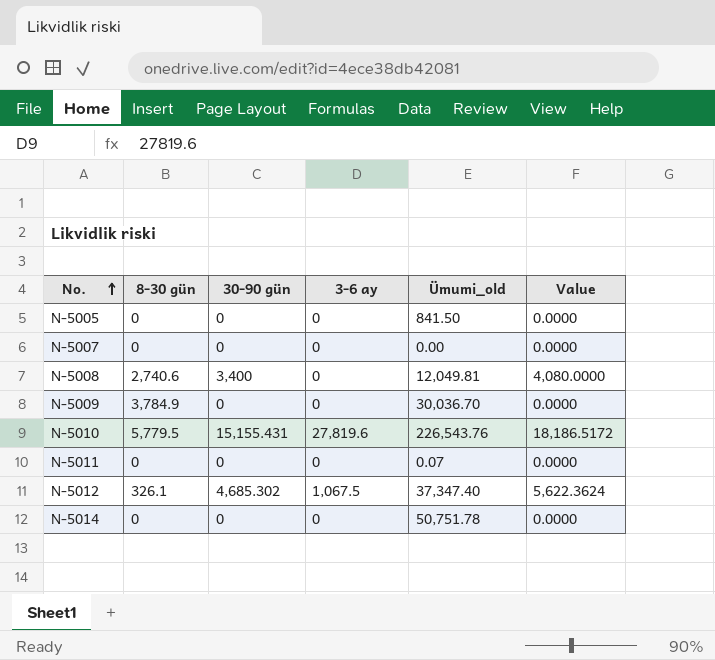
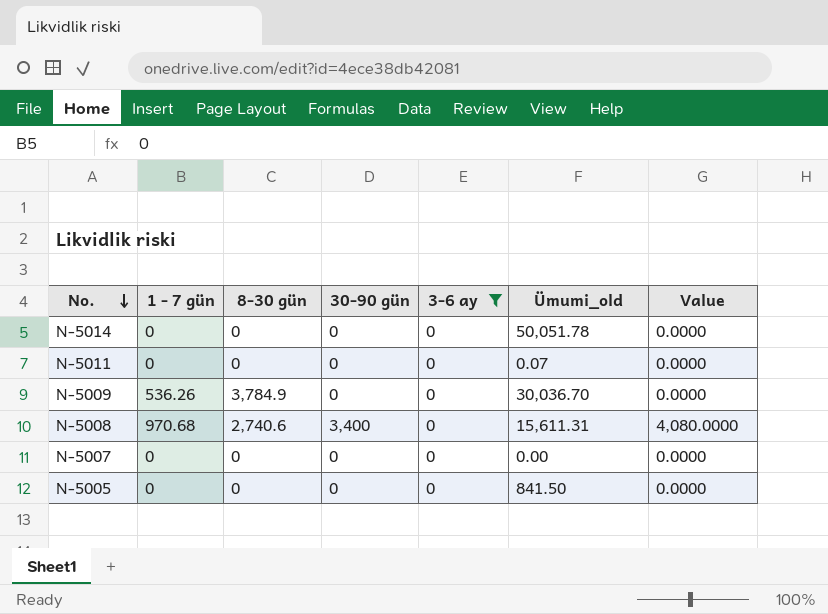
filter: none -> 3-6 ay = 0
row order: No. ascending -> No. descending
column 1 - 7 gün | position: none -> 2
N-5014 | Ümumi_old: 50,751.78 -> 50,051.78
N-5008 | Ümumi_old: 12,049.81 -> 15,611.31

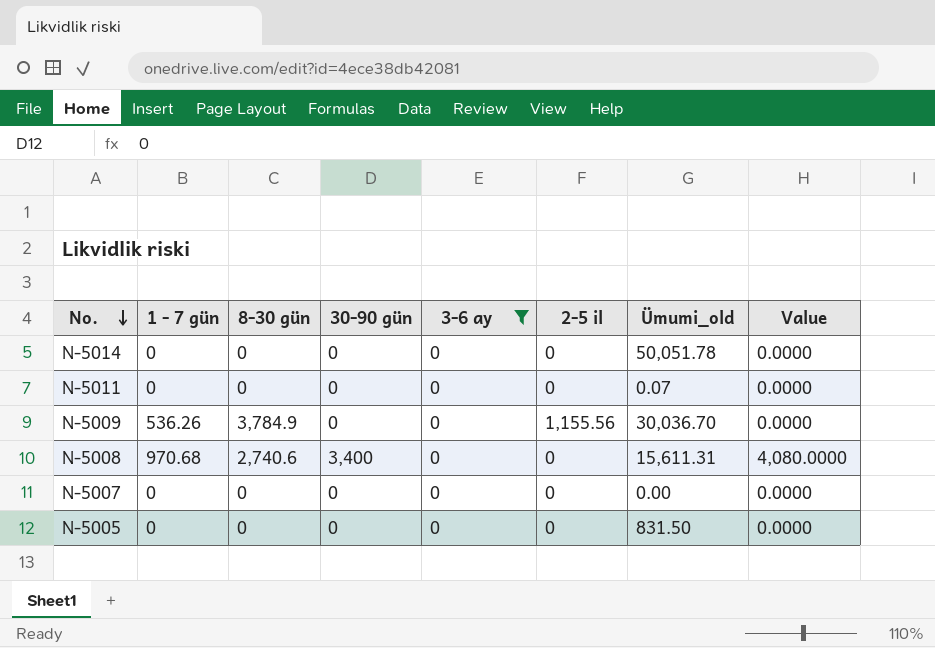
column 2-5 il | position: none -> 6
N-5005 | Ümumi_old: 841.50 -> 831.50

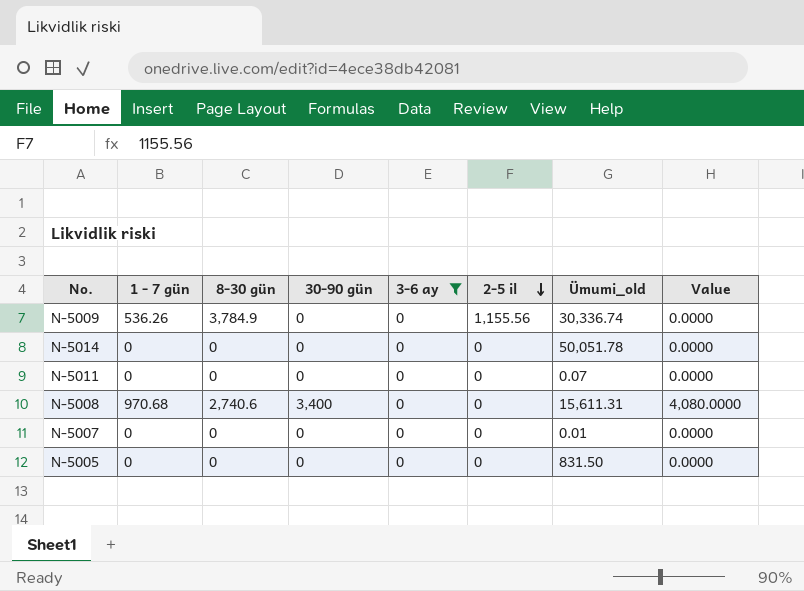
row order: No. descending -> 2-5 il descending
N-5009 | Ümumi_old: 30,036.70 -> 30,336.74
N-5007 | Ümumi_old: 0.00 -> 0.01

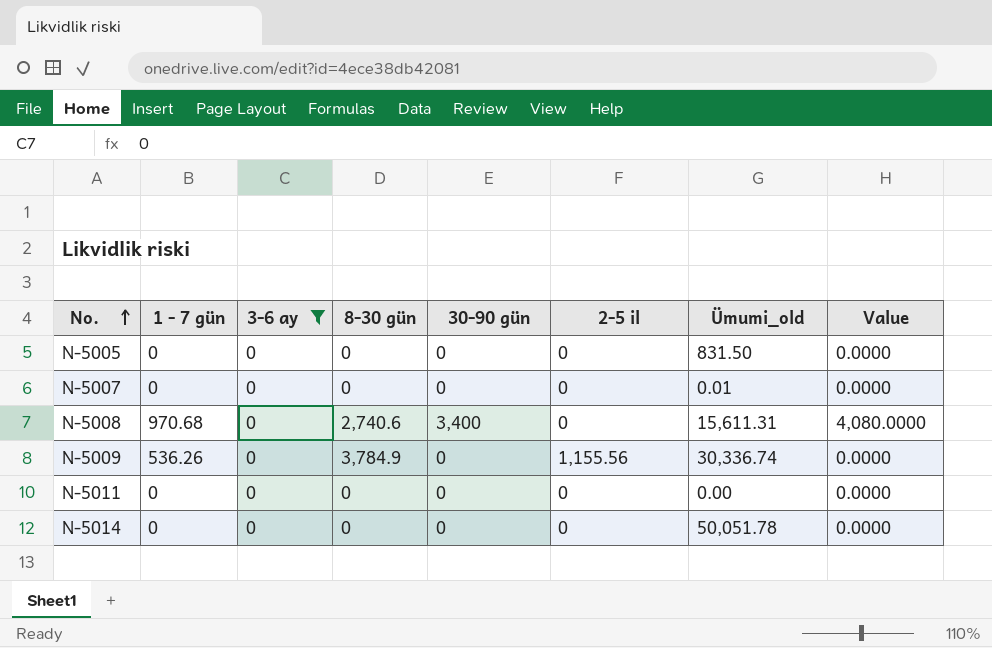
row order: 2-5 il descending -> No. ascending
column 3-6 ay | position: 5 -> 3
N-5011 | Ümumi_old: 0.07 -> 0.00

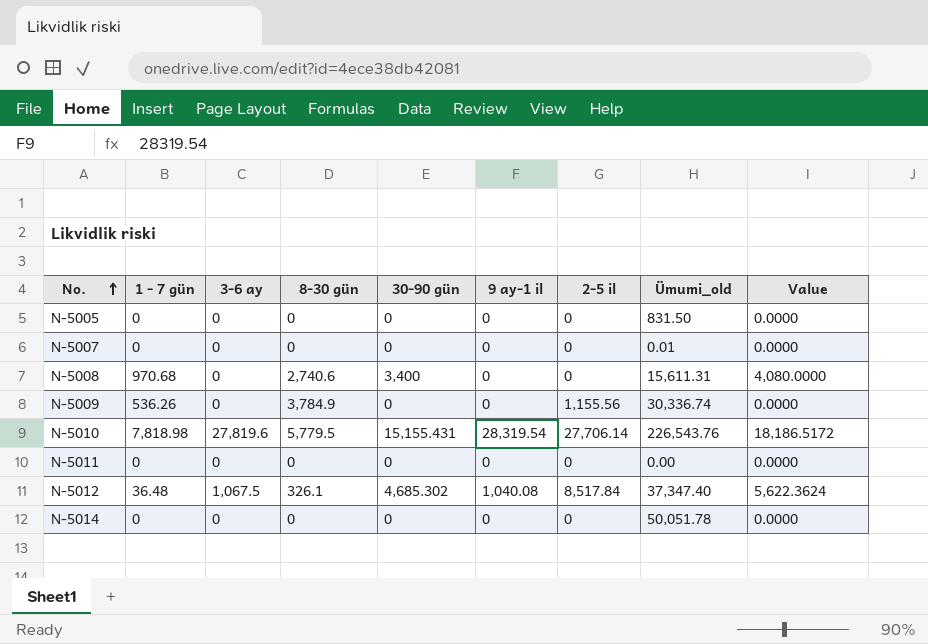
filter: 3-6 ay = 0 -> none
column 9 ay-1 il | position: none -> 6

